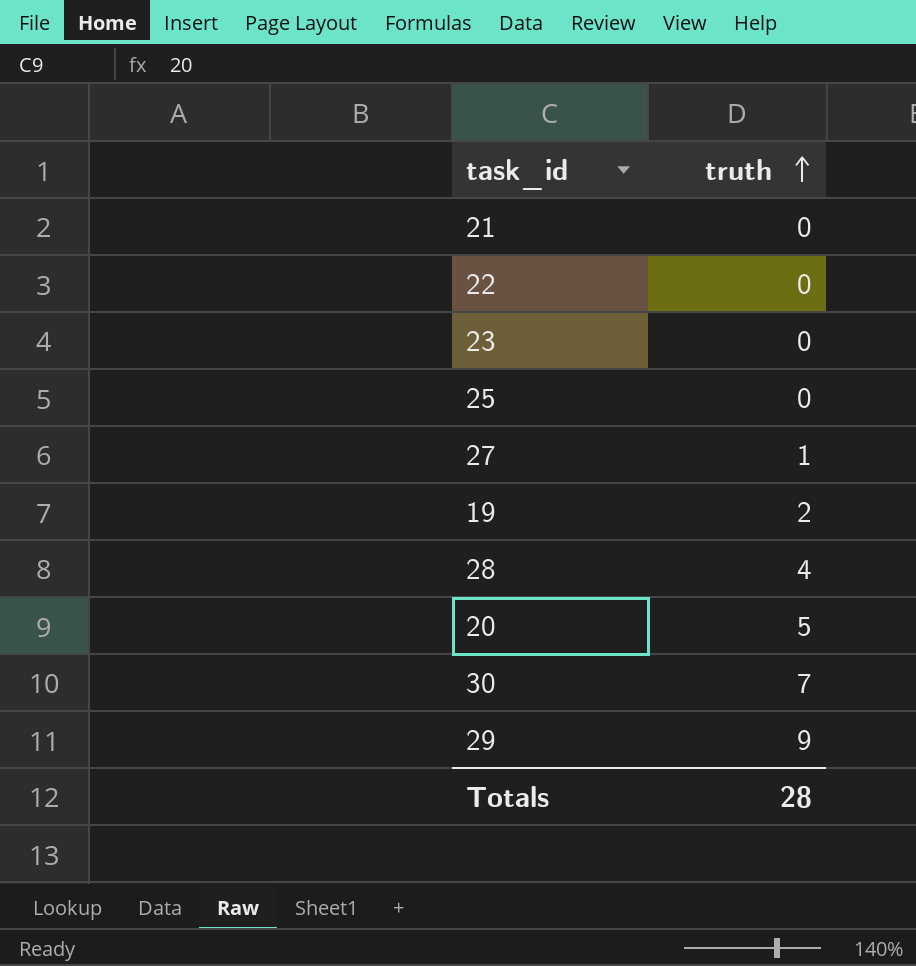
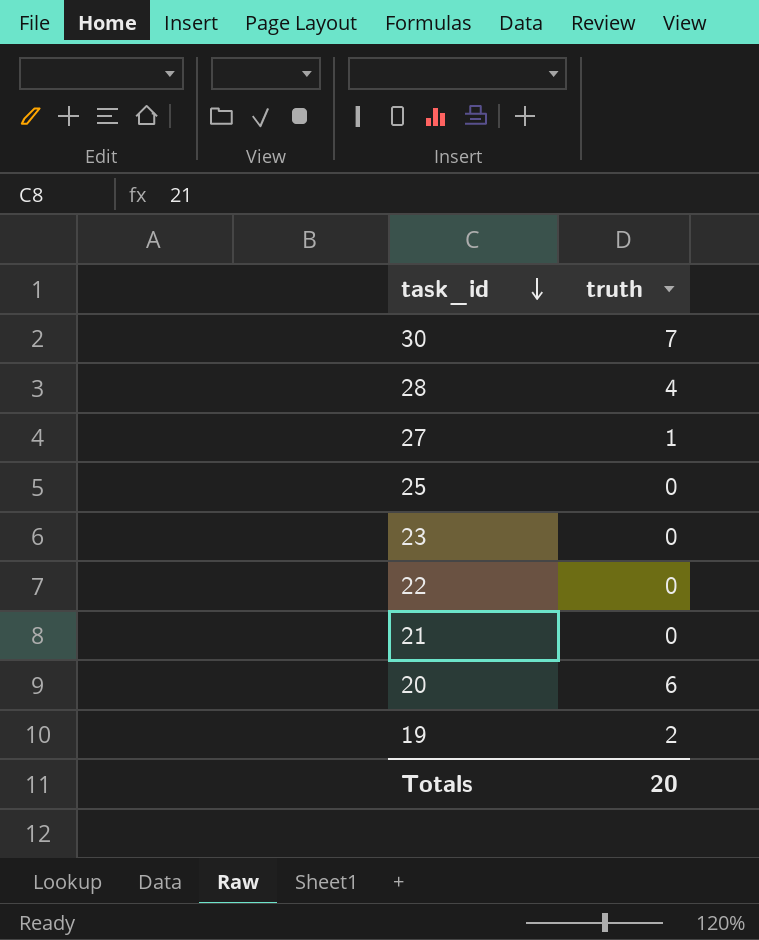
row order: truth ascending -> task_id descending
row 29: 9 -> none
20 | truth: 5 -> 6
Totals | truth: 28 -> 20

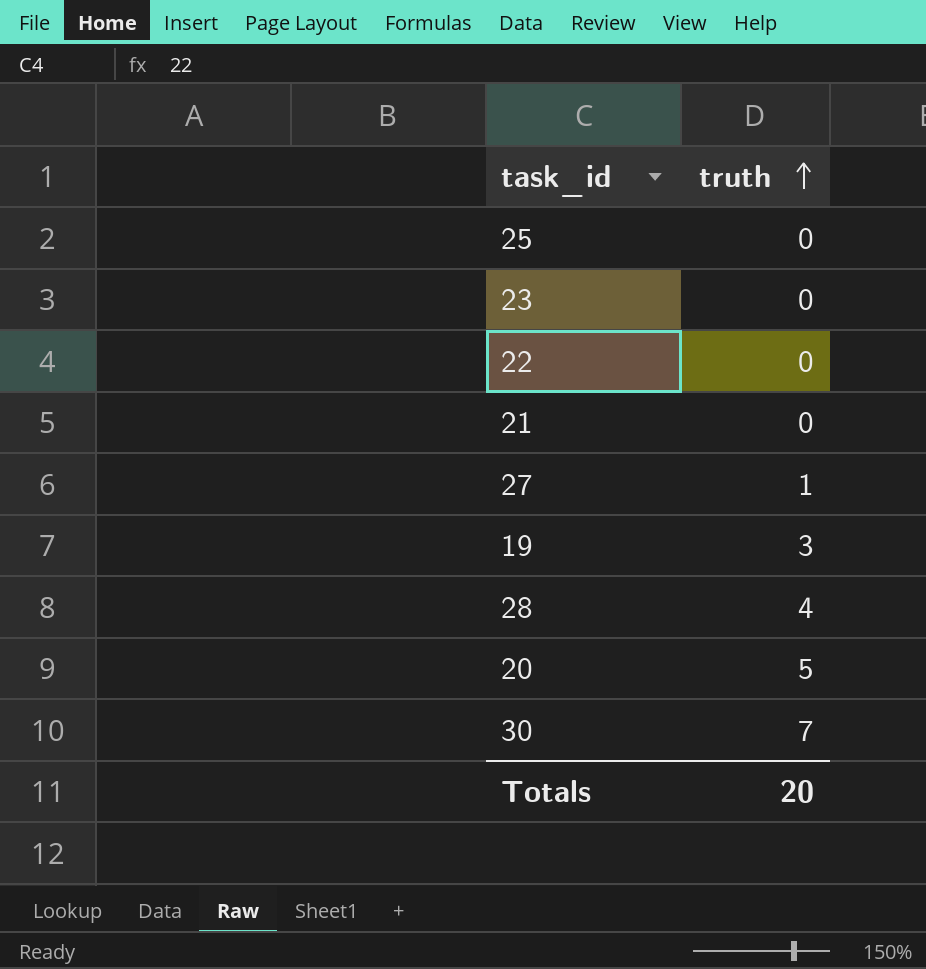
row order: task_id descending -> truth ascending
19 | truth: 2 -> 3
20 | truth: 6 -> 5

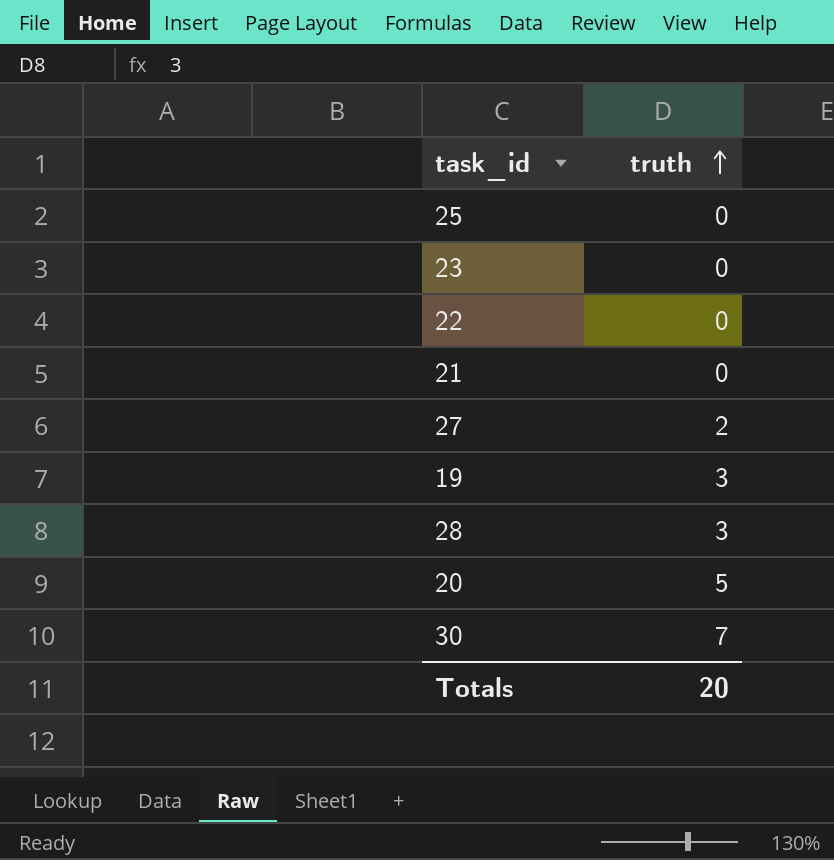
27 | truth: 1 -> 2
28 | truth: 4 -> 3

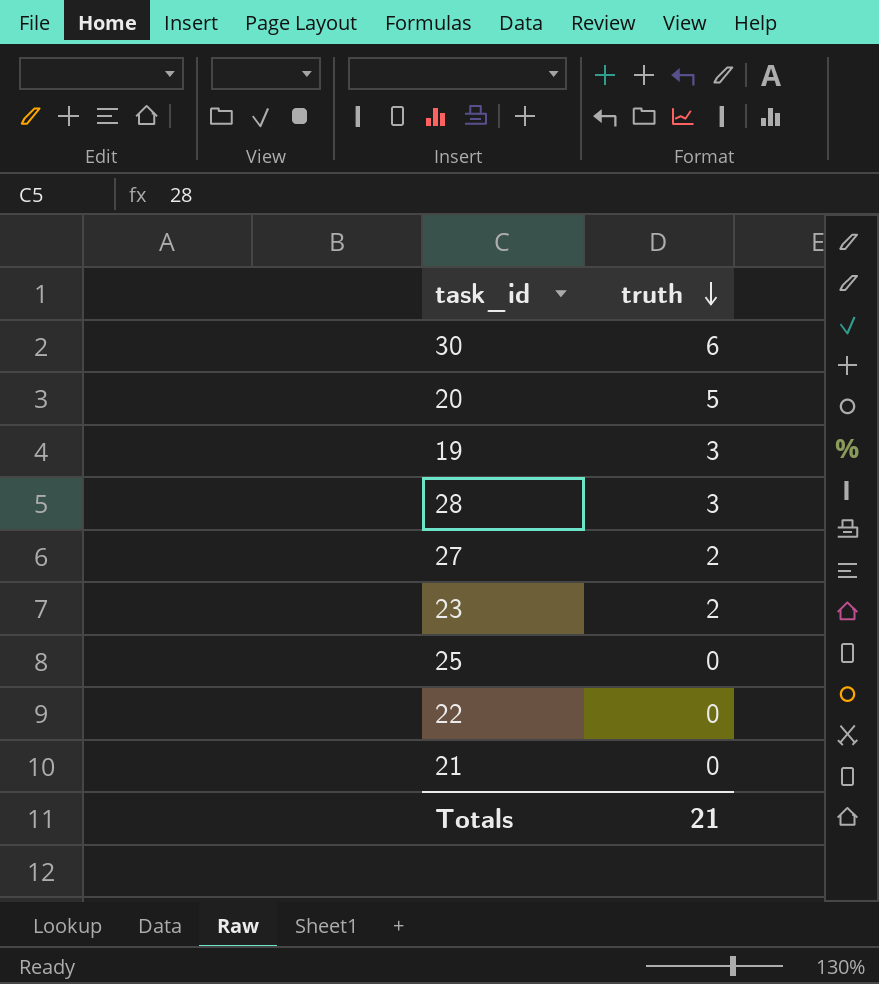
row order: truth ascending -> truth descending
30 | truth: 7 -> 6
23 | truth: 0 -> 2
Totals | truth: 20 -> 21

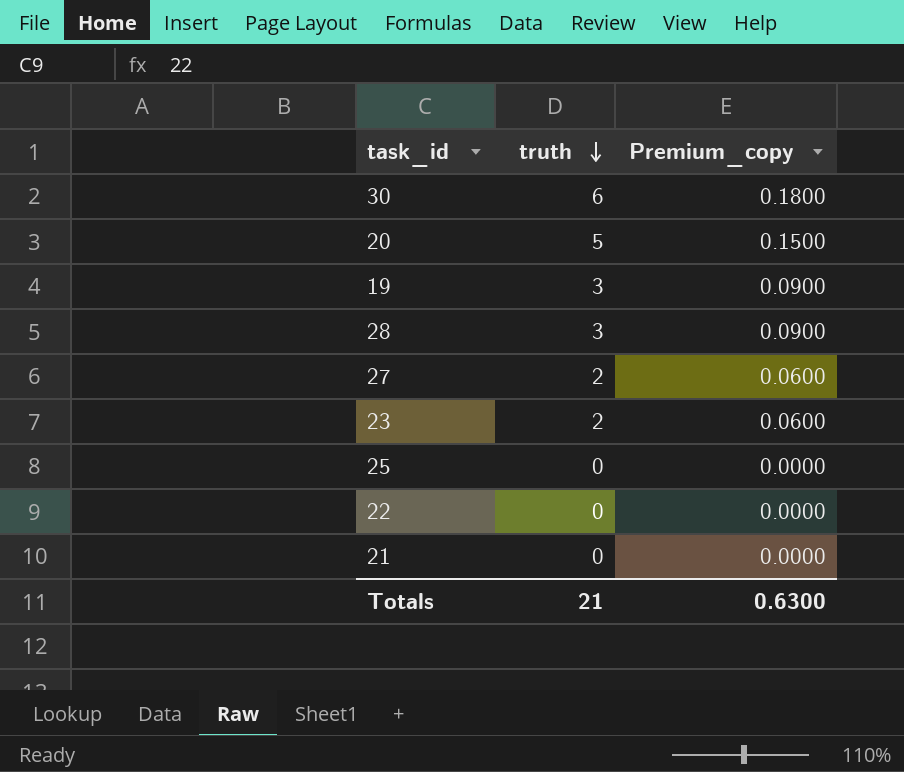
column Premium_copy | formula: none -> [truth] * 0.03

